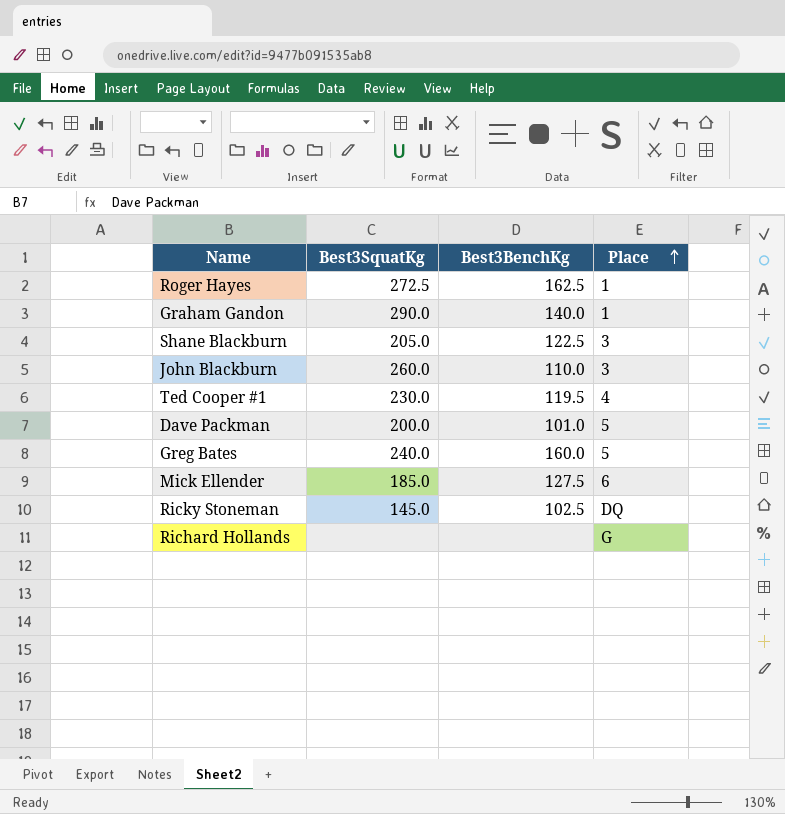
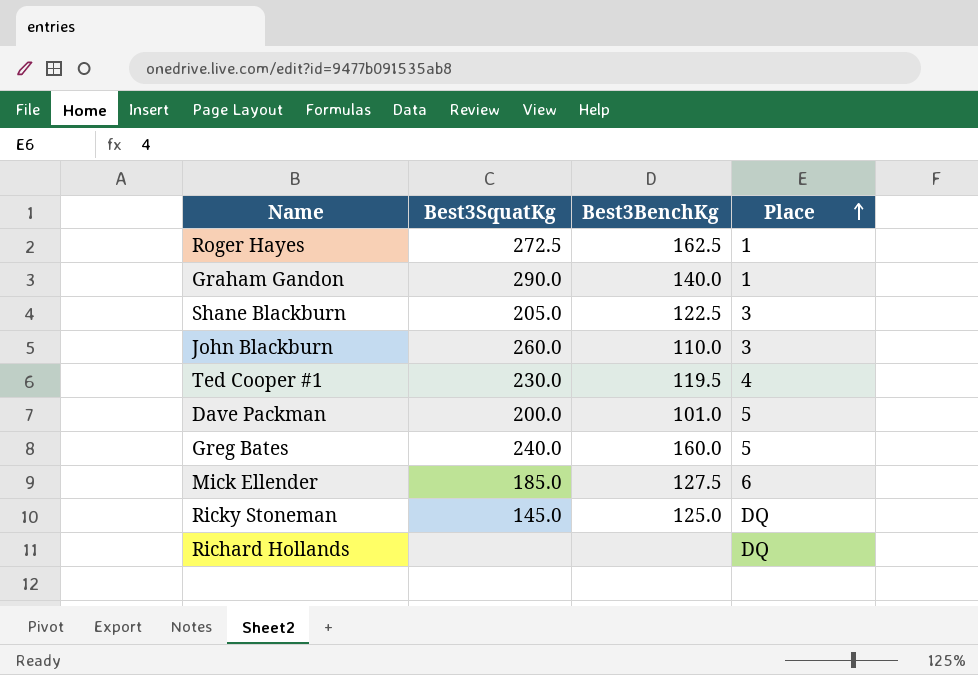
Ricky Stoneman | Best3BenchKg: 102.5 -> 125.0
Richard Hollands | Place: G -> DQ

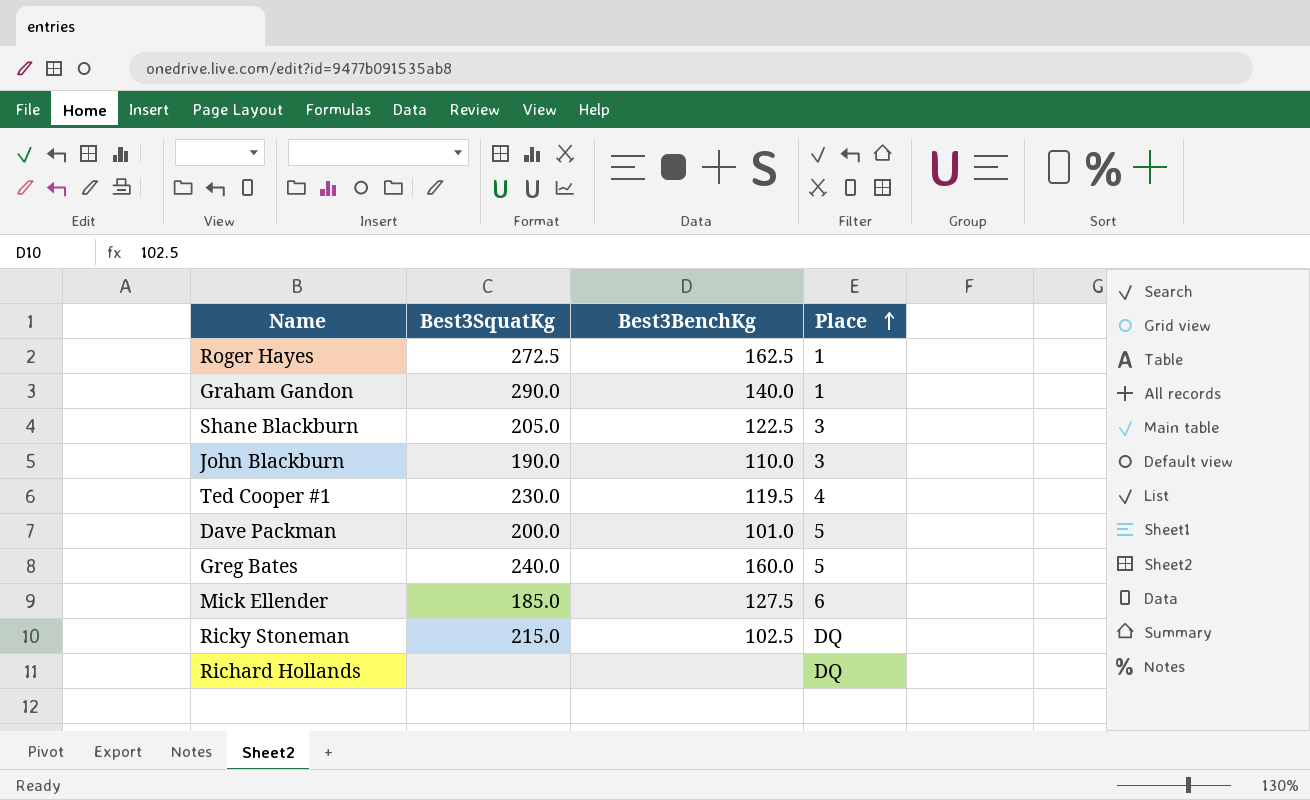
John Blackburn | Best3SquatKg: 260.0 -> 190.0
Ricky Stoneman | Best3SquatKg: 145.0 -> 215.0
Ricky Stoneman | Best3BenchKg: 125.0 -> 102.5

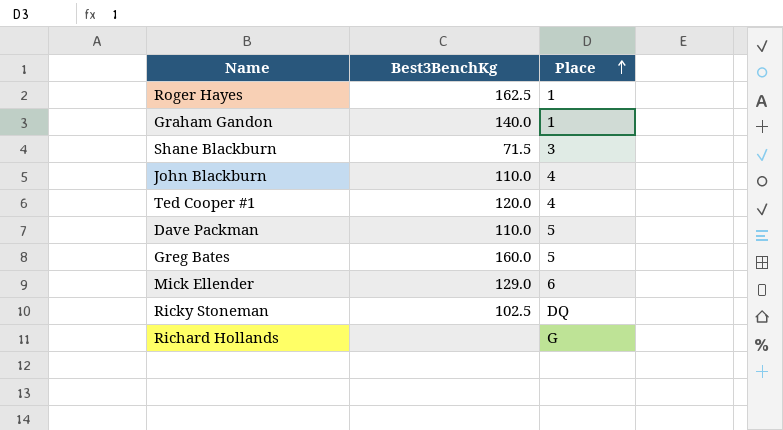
column Best3SquatKg | position: 2 -> none
Shane Blackburn | Best3BenchKg: 122.5 -> 71.5
John Blackburn | Place: 3 -> 4
Ted Cooper #1 | Best3BenchKg: 119.5 -> 120.0
Dave Packman | Best3BenchKg: 101.0 -> 110.0
Mick Ellender | Best3BenchKg: 127.5 -> 129.0
Richard Hollands | Place: DQ -> G

